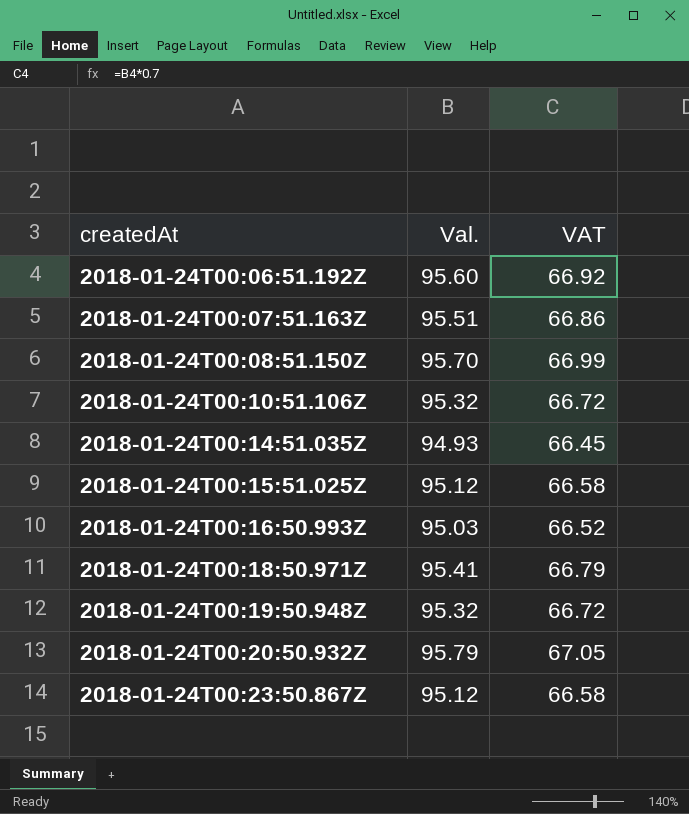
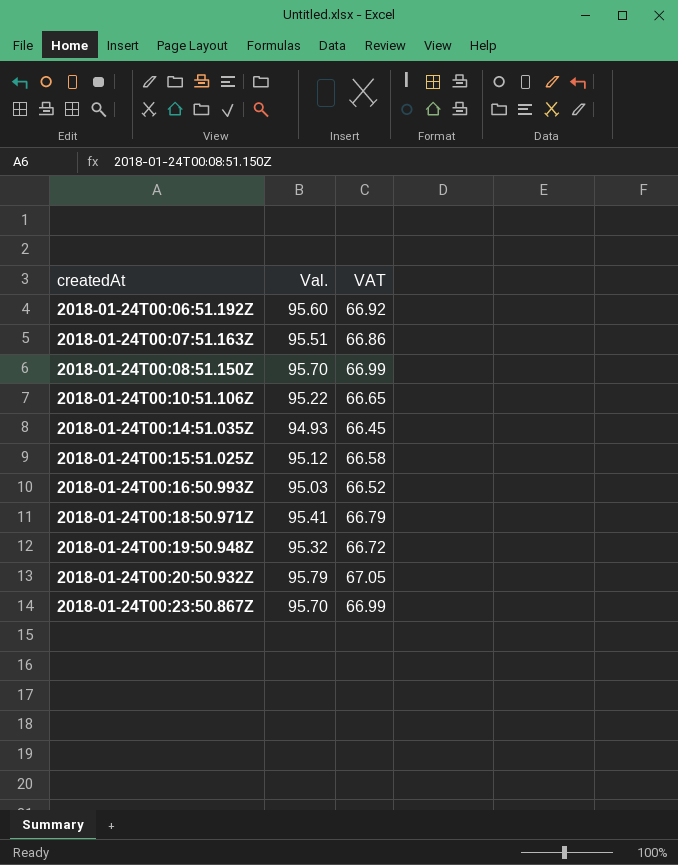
2018-01-24T00:10:51.106Z | Val.: 95.32 -> 95.22
2018-01-24T00:10:51.106Z | VAT: 66.72 -> 66.65
2018-01-24T00:23:50.867Z | Val.: 95.12 -> 95.70
2018-01-24T00:23:50.867Z | VAT: 66.58 -> 66.99

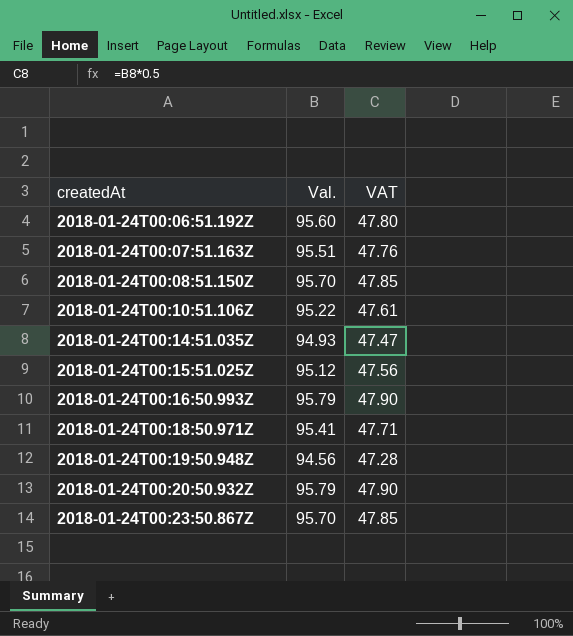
column VAT | formula: [Val.] * 0.7 -> [Val.] * 0.5
2018-01-24T00:16:50.993Z | Val.: 95.03 -> 95.79
2018-01-24T00:19:50.948Z | Val.: 95.32 -> 94.56

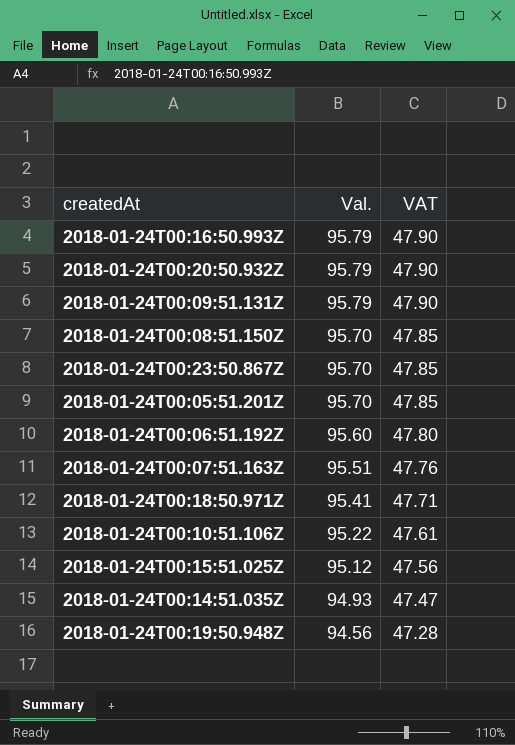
row order: createdAt ascending -> Val. descending
row 2018-01-24T00:09:51.131Z: none -> 95.79 | 47.90
row 2018-01-24T00:05:51.201Z: none -> 95.70 | 47.85

